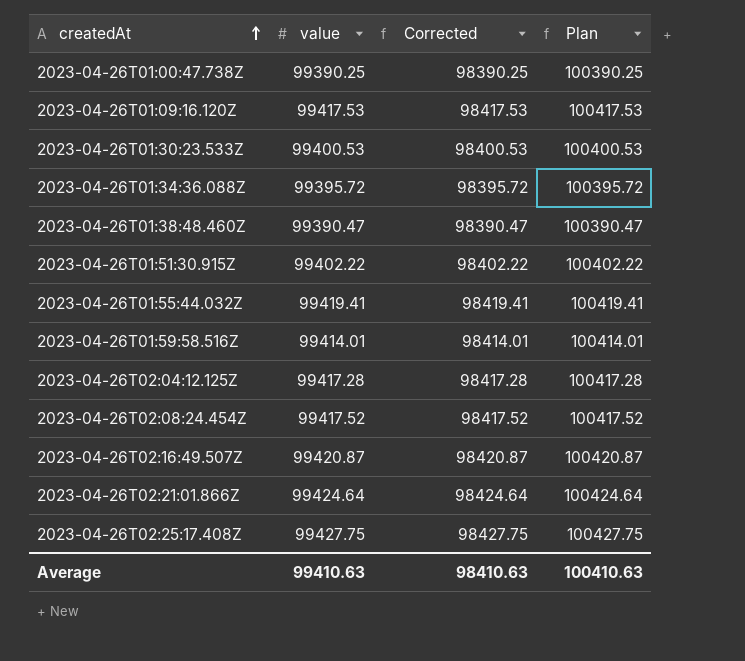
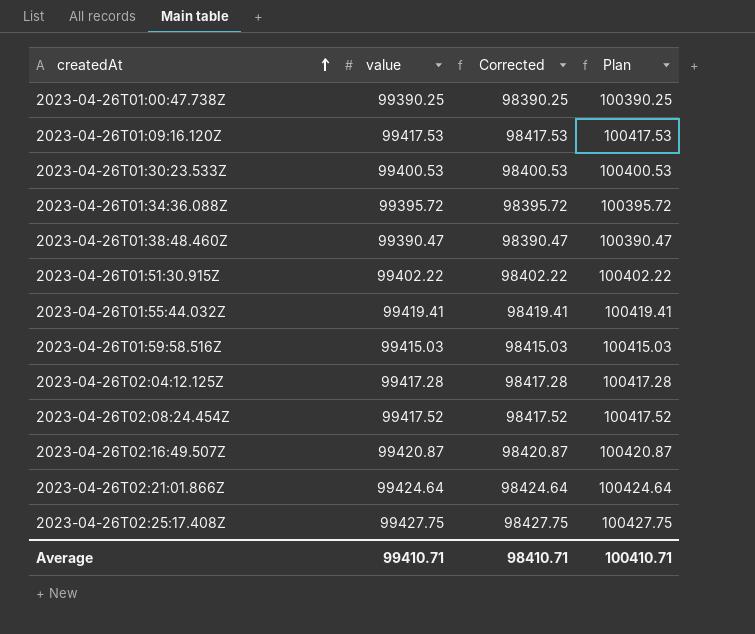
2023-04-26T01:59:58.516Z | value: 99414.01 -> 99415.03
2023-04-26T01:59:58.516Z | Corrected: 98414.01 -> 98415.03
2023-04-26T01:59:58.516Z | Plan: 100414.01 -> 100415.03
Average | value: 99410.63 -> 99410.71
Average | Corrected: 98410.63 -> 98410.71
Average | Plan: 100410.63 -> 100410.71

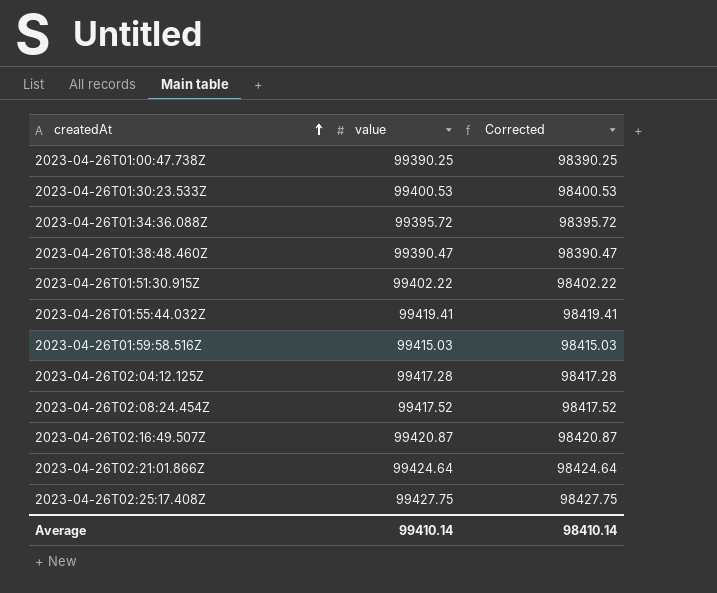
column Plan | formula: [value] + 1000 -> none
row 2023-04-26T01:09:16.120Z: 99417.53 | 98417.53 | 100417.53 -> none
Average | value: 99410.71 -> 99410.14
Average | Corrected: 98410.71 -> 98410.14

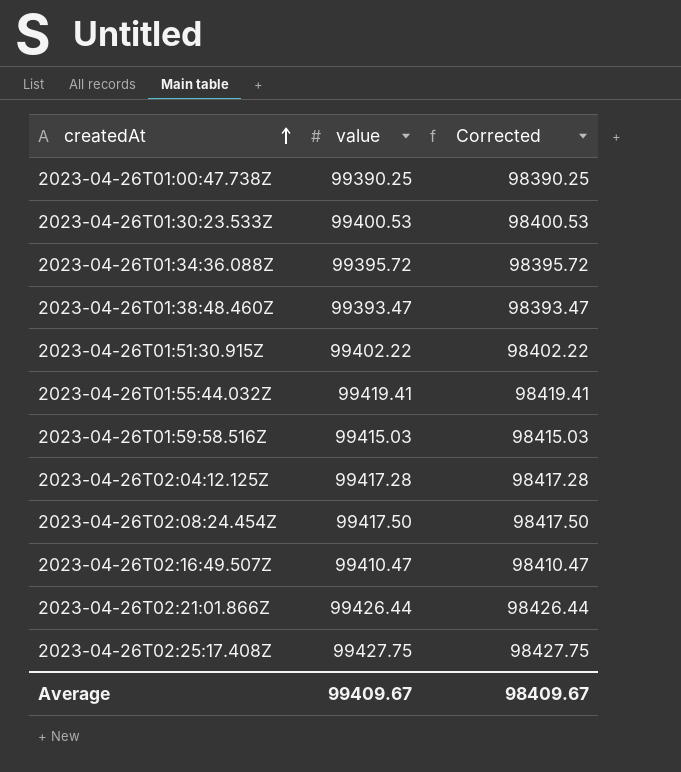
2023-04-26T01:38:48.460Z | value: 99390.47 -> 99393.47
2023-04-26T01:38:48.460Z | Corrected: 98390.47 -> 98393.47
2023-04-26T02:08:24.454Z | value: 99417.52 -> 99417.50
2023-04-26T02:08:24.454Z | Corrected: 98417.52 -> 98417.50
2023-04-26T02:16:49.507Z | value: 99420.87 -> 99410.47
2023-04-26T02:16:49.507Z | Corrected: 98420.87 -> 98410.47
2023-04-26T02:21:01.866Z | value: 99424.64 -> 99426.44
2023-04-26T02:21:01.866Z | Corrected: 98424.64 -> 98426.44
Average | value: 99410.14 -> 99409.67
Average | Corrected: 98410.14 -> 98409.67

